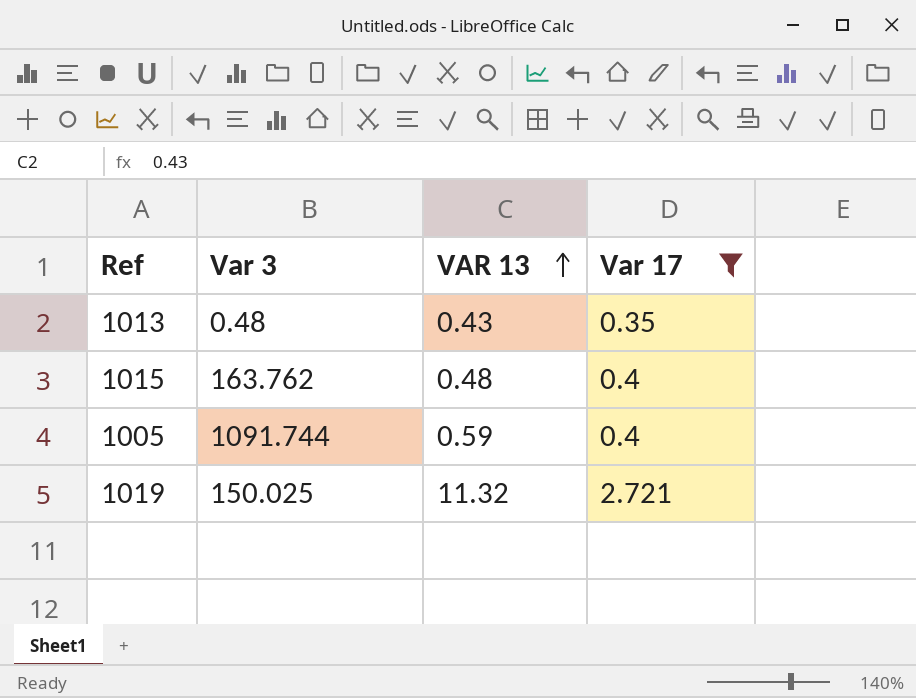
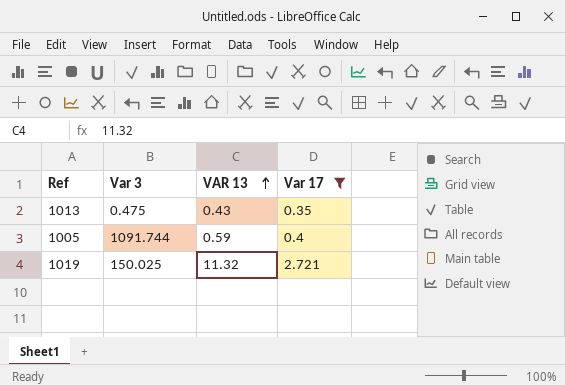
row 1015: 163.762 | 0.48 | 0.4 -> none
1013 | Var 3: 0.48 -> 0.475

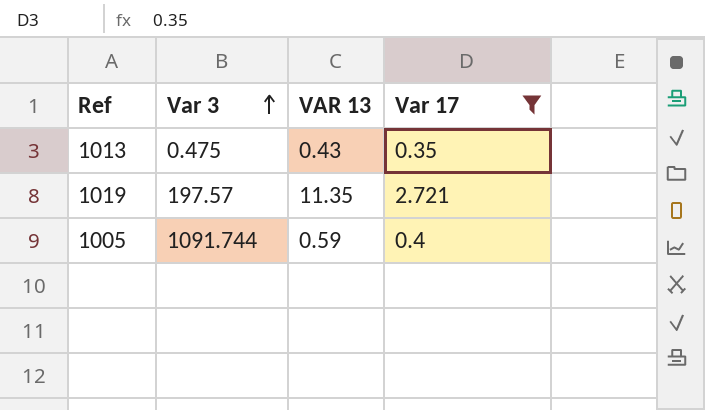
row order: VAR 13 ascending -> Var 3 ascending
1019 | Var 3: 150.025 -> 197.57
1019 | VAR 13: 11.32 -> 11.35

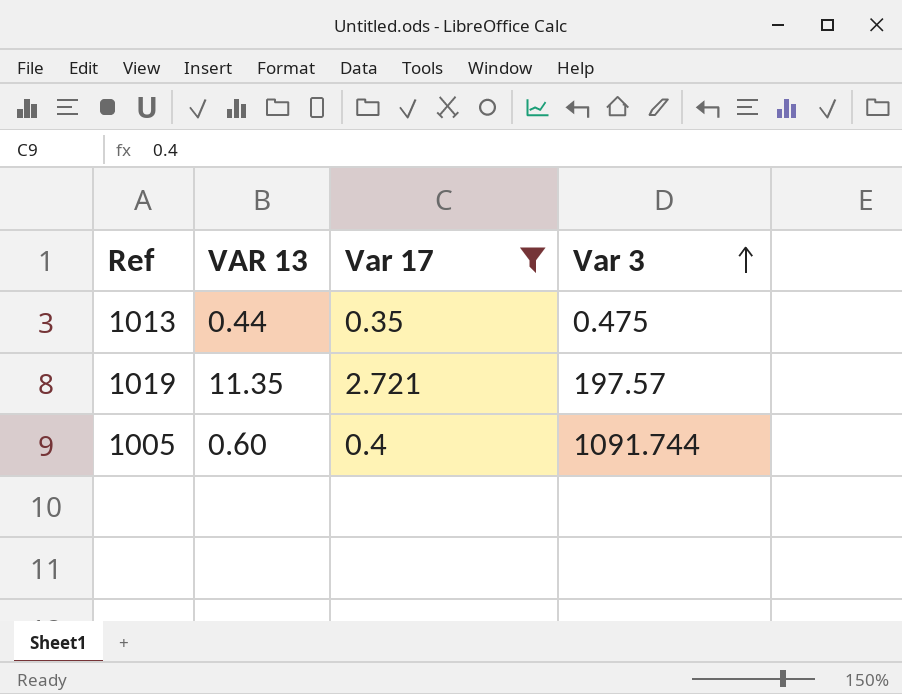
column Var 3 | position: 2 -> 4
1013 | VAR 13: 0.43 -> 0.44
1005 | VAR 13: 0.59 -> 0.60

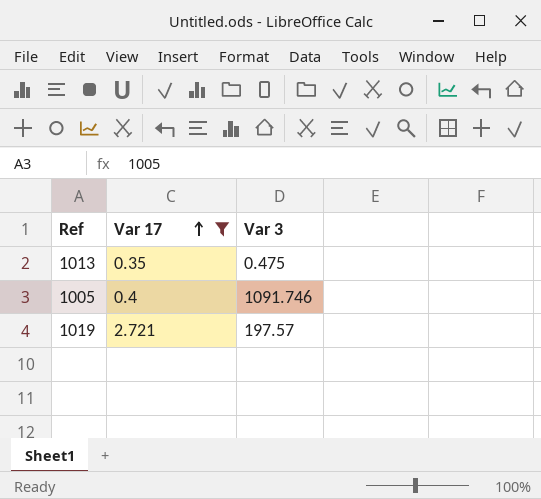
row order: Var 3 ascending -> Var 17 ascending
column VAR 13 | position: 2 -> none
1005 | Var 3: 1091.744 -> 1091.746

